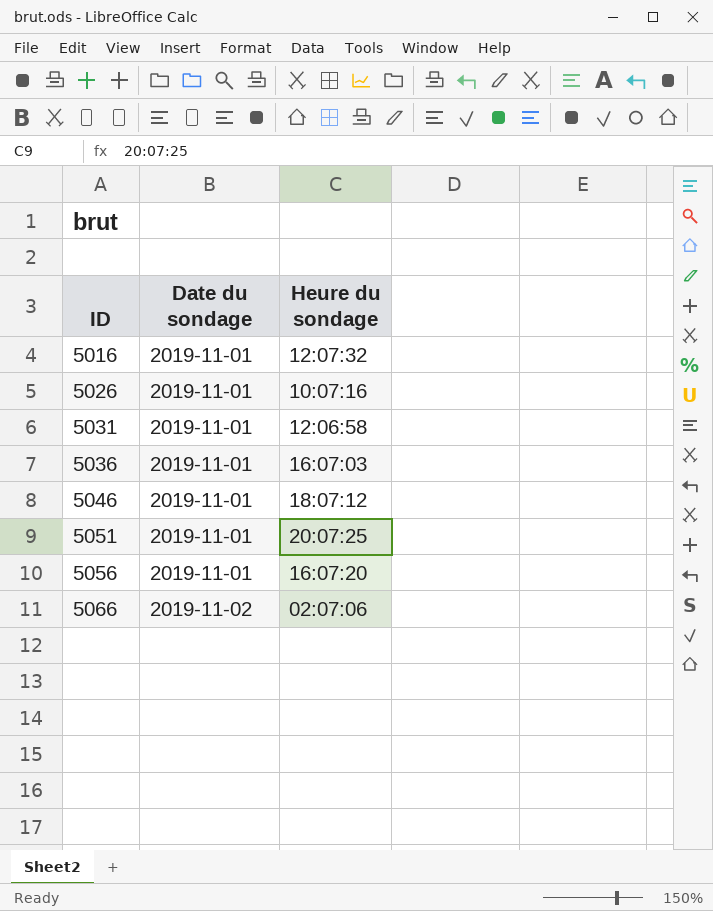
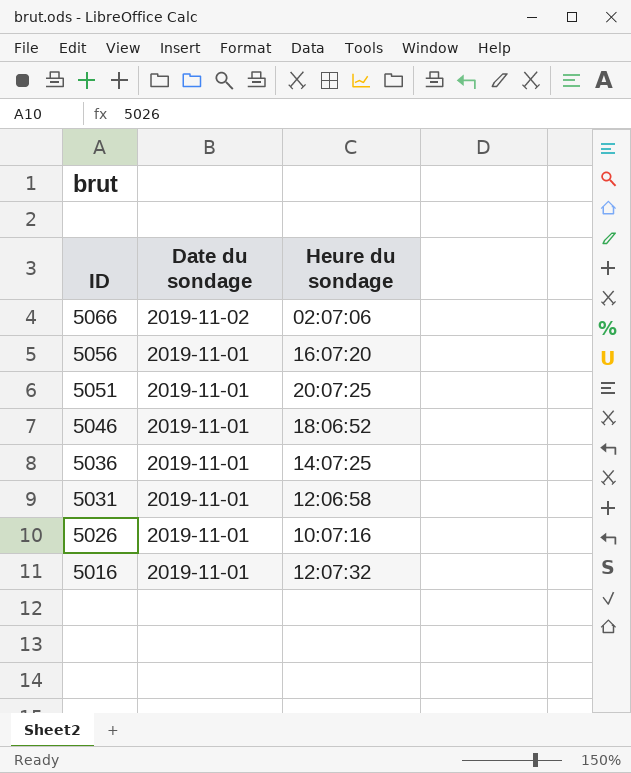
row order: ID ascending -> ID descending
5046 | Heure du sondage: 18:07:12 -> 18:06:52
5036 | Heure du sondage: 16:07:03 -> 14:07:25

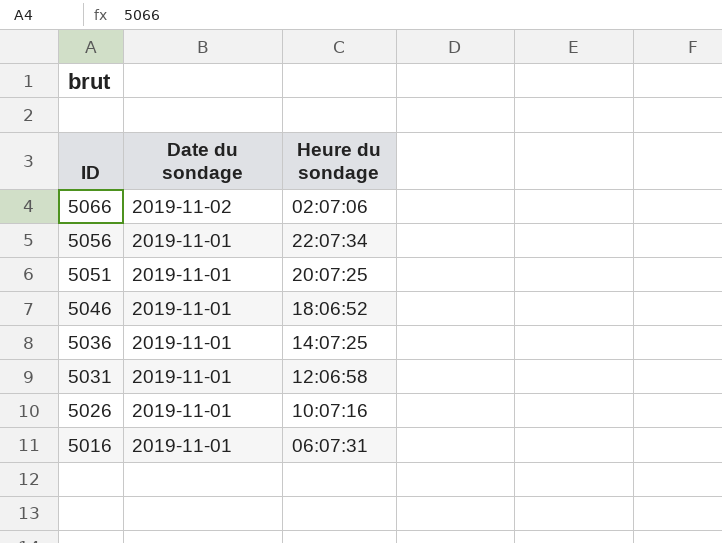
5056 | Heure du sondage: 16:07:20 -> 22:07:34
5016 | Heure du sondage: 12:07:32 -> 06:07:31

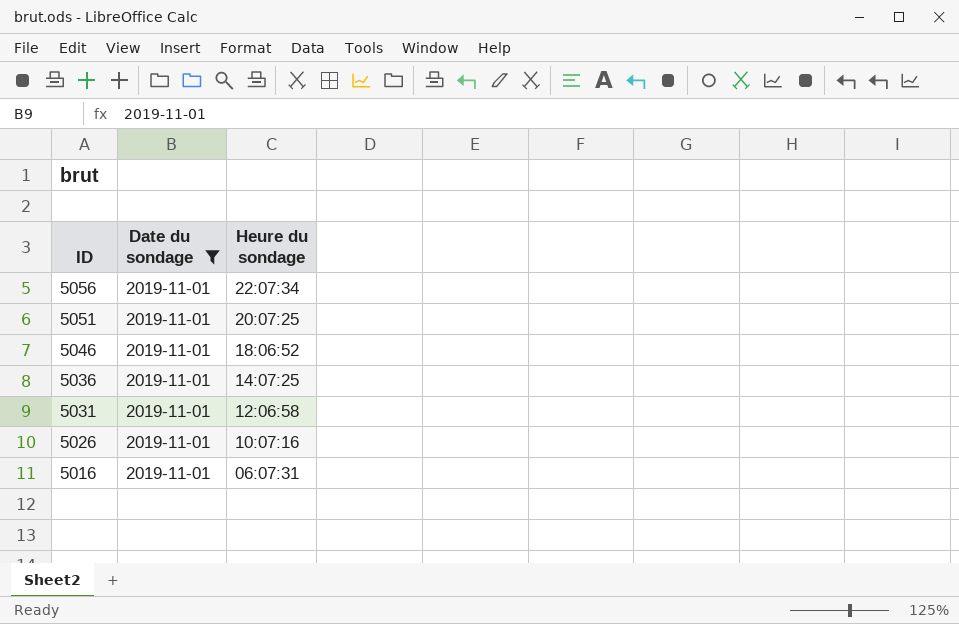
filter: none -> Date du sondage = 2019-11-01

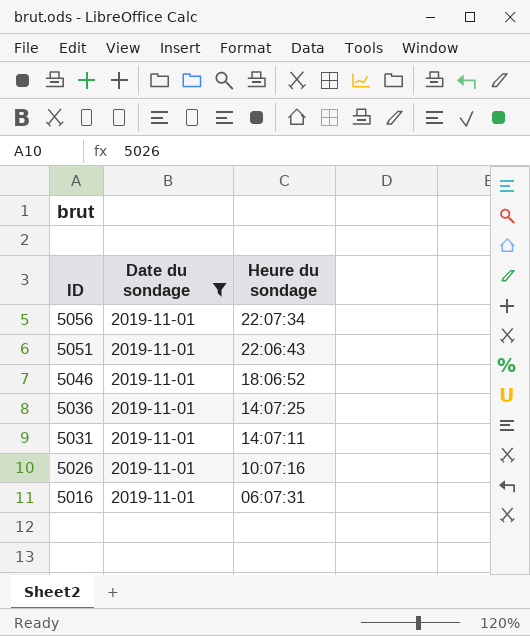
5051 | Heure du sondage: 20:07:25 -> 22:06:43
5031 | Heure du sondage: 12:06:58 -> 14:07:11

